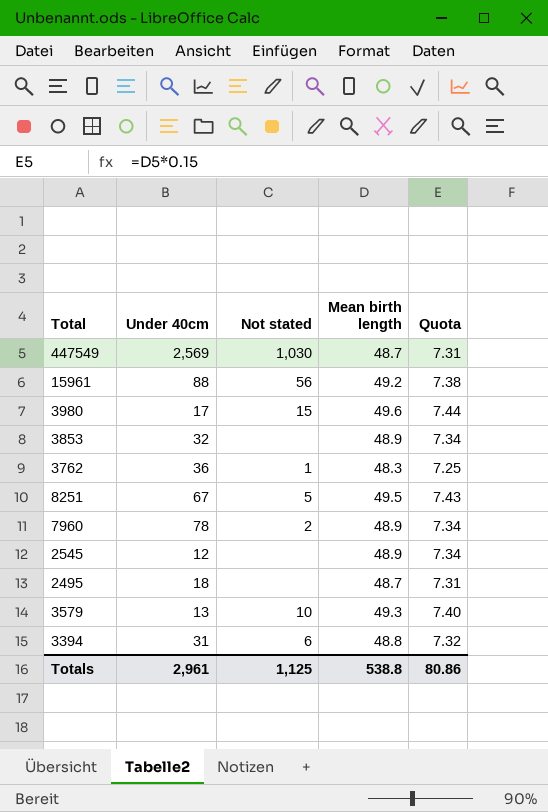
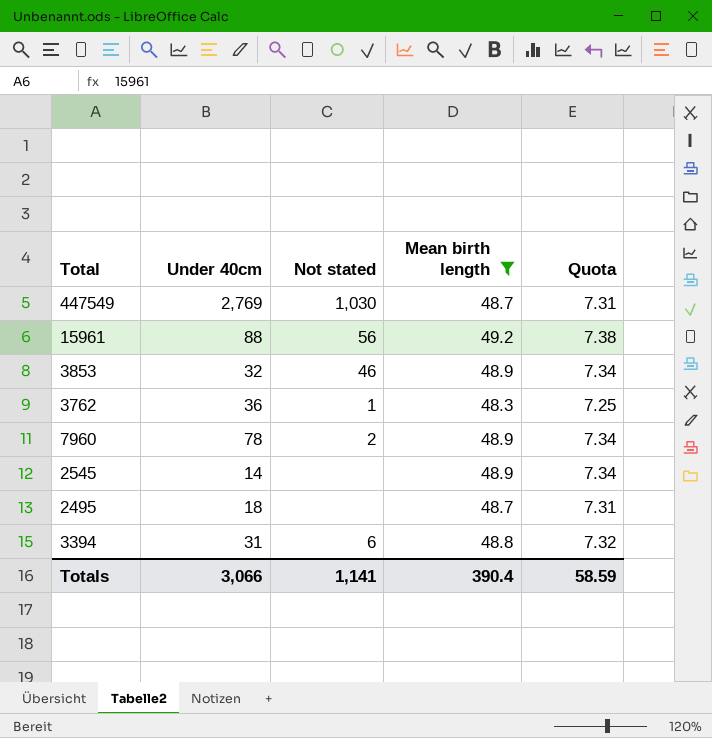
filter: none -> Mean birth length <= 49.2
447549 | Under 40cm: 2,569 -> 2,769
3853 | Not stated: none -> 46
2545 | Under 40cm: 12 -> 14
Totals | Under 40cm: 2,961 -> 3,066
Totals | Not stated: 1,125 -> 1,141
Totals | Mean birth length: 538.8 -> 390.4
Totals | Quota: 80.86 -> 58.59

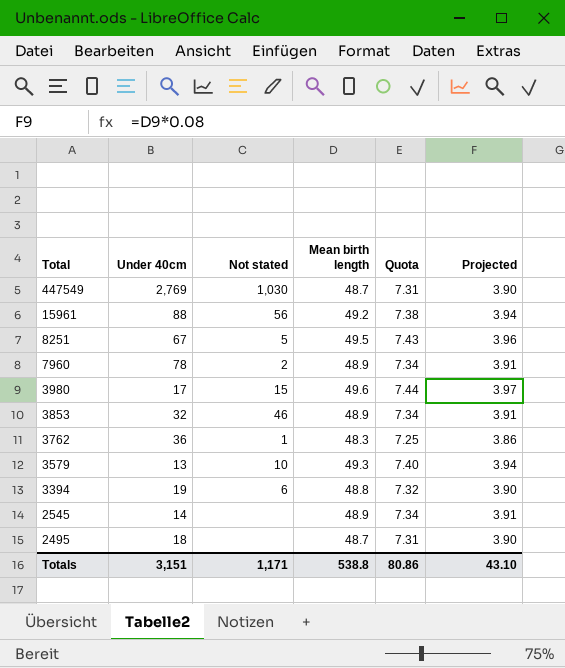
filter: Mean birth length <= 49.2 -> none
row order: none -> Total descending
column Projected | formula: none -> [Mean birth length] * 0.08
3394 | Under 40cm: 31 -> 19
Totals | Under 40cm: 3,066 -> 3,151
Totals | Not stated: 1,141 -> 1,171
Totals | Mean birth length: 390.4 -> 538.8
Totals | Quota: 58.59 -> 80.86

